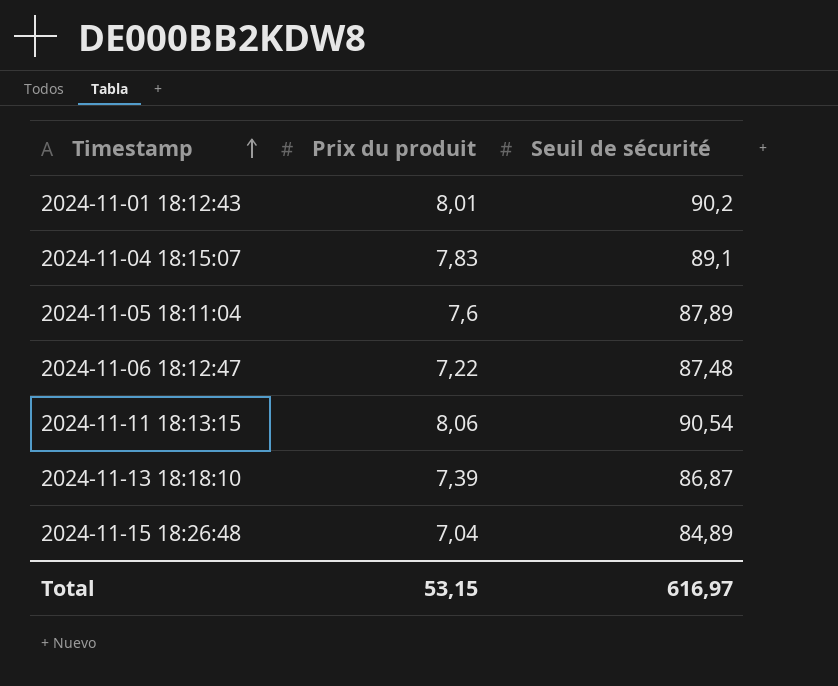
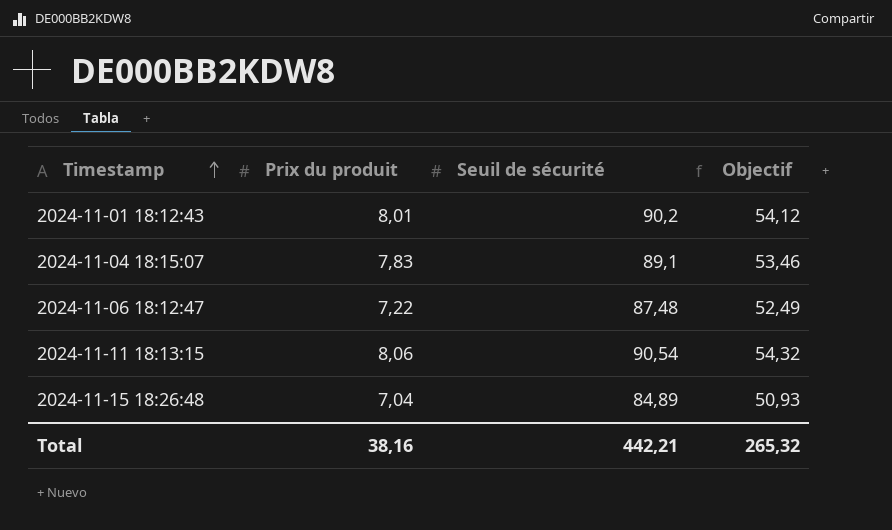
column Objectif | formula: none -> [Seuil de sécurité] * 0,6
row 2024-11-05 18:11:04: 7,6 | 87,89 -> none
row 2024-11-13 18:18:10: 7,39 | 86,87 -> none
Total | Prix du produit: 53,15 -> 38,16
Total | Seuil de sécurité: 616,97 -> 442,21

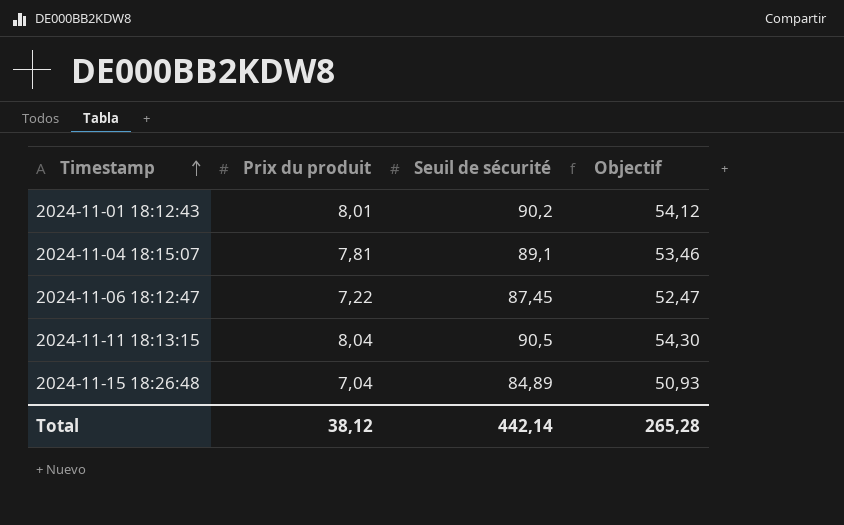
2024-11-04 18:15:07 | Prix du produit: 7,83 -> 7,81
2024-11-06 18:12:47 | Seuil de sécurité: 87,48 -> 87,45
2024-11-06 18:12:47 | Objectif: 52,49 -> 52,47
2024-11-11 18:13:15 | Prix du produit: 8,06 -> 8,04
2024-11-11 18:13:15 | Seuil de sécurité: 90,54 -> 90,5
2024-11-11 18:13:15 | Objectif: 54,32 -> 54,30
Total | Prix du produit: 38,16 -> 38,12
Total | Seuil de sécurité: 442,21 -> 442,14
Total | Objectif: 265,32 -> 265,28

